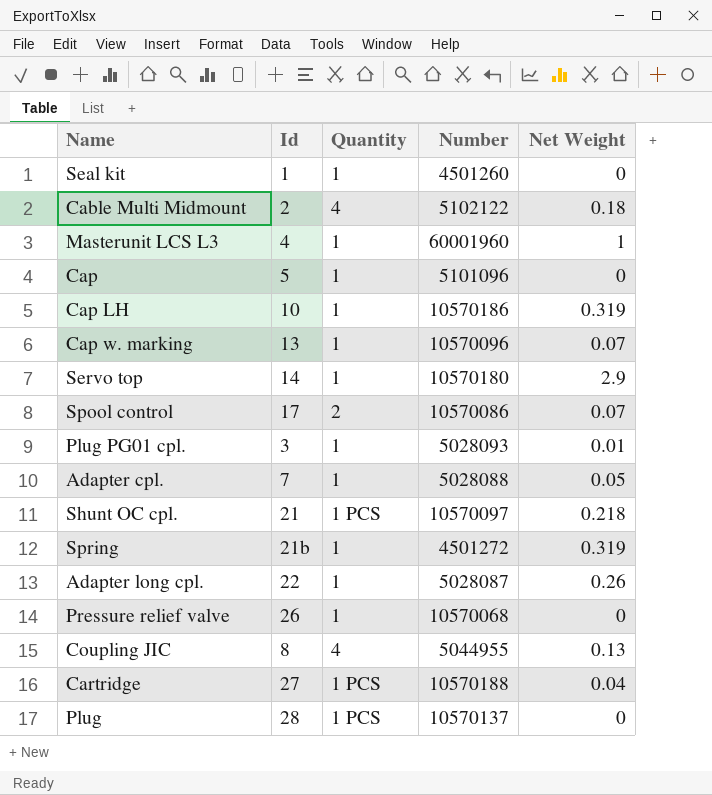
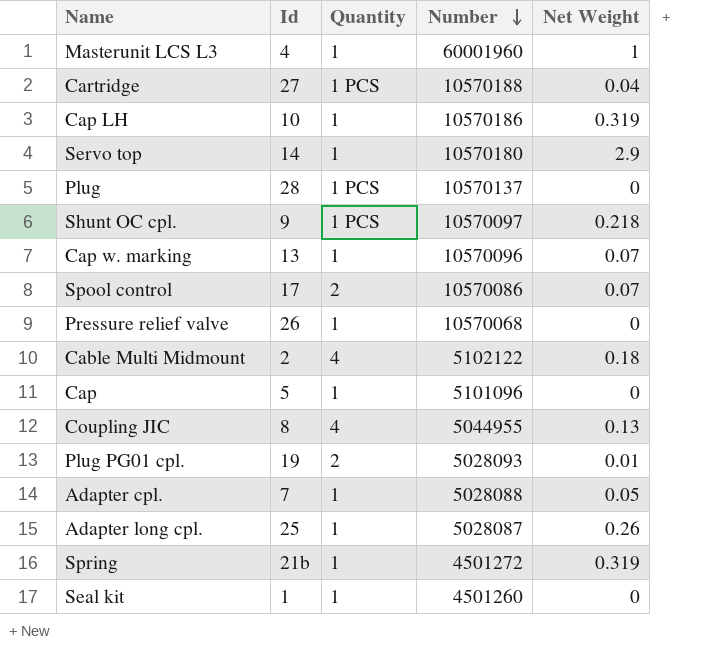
row order: none -> Number descending
Shunt OC cpl. | Id: 21 -> 9
Plug PG01 cpl. | Id: 3 -> 19
Plug PG01 cpl. | Quantity: 1 -> 2
Adapter long cpl. | Id: 22 -> 25

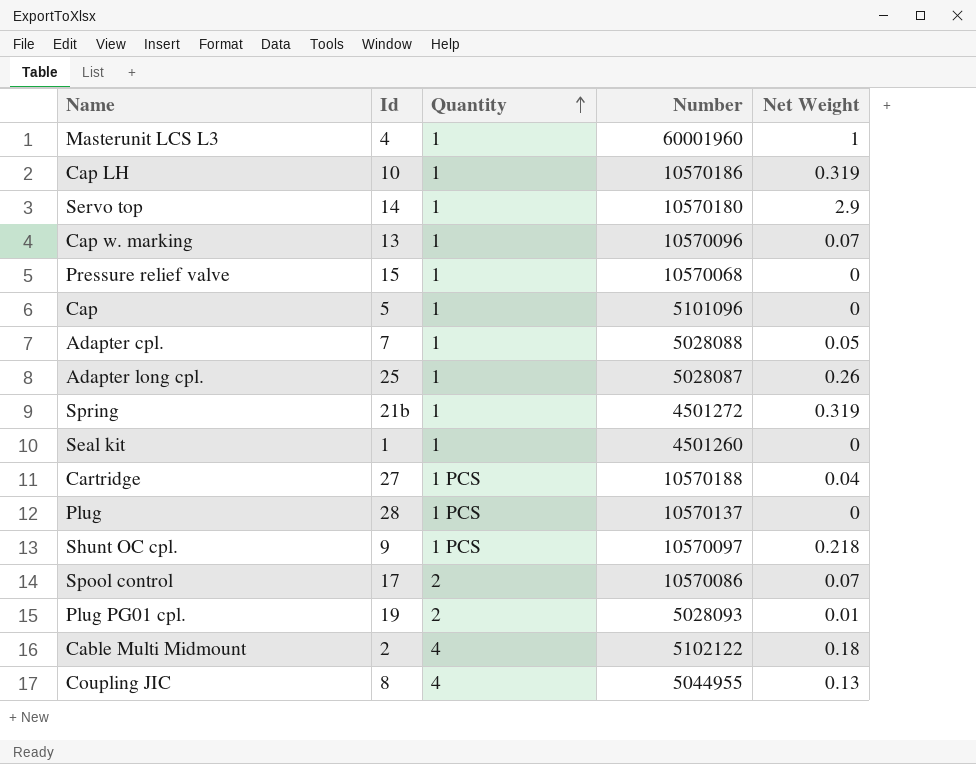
row order: Number descending -> Quantity ascending
Pressure relief valve | Id: 26 -> 15

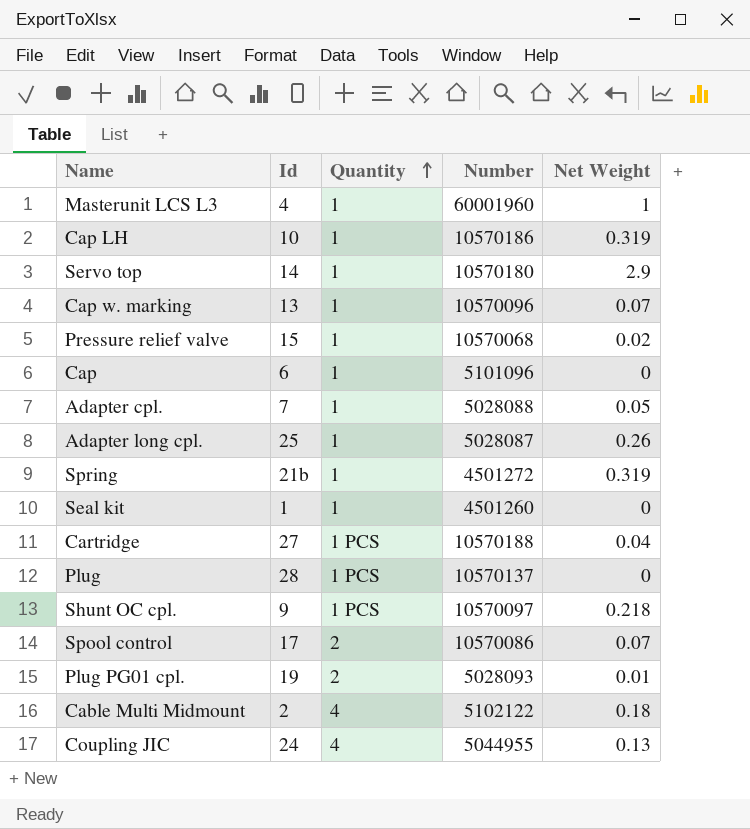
Pressure relief valve | Net Weight: 0 -> 0.02
Cap | Id: 5 -> 6
Coupling JIC | Id: 8 -> 24

